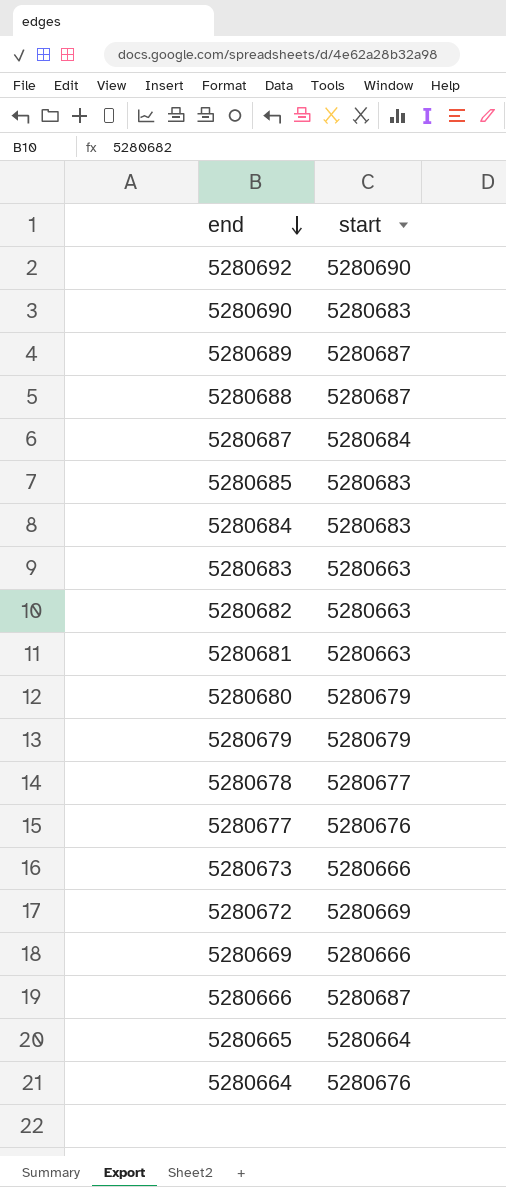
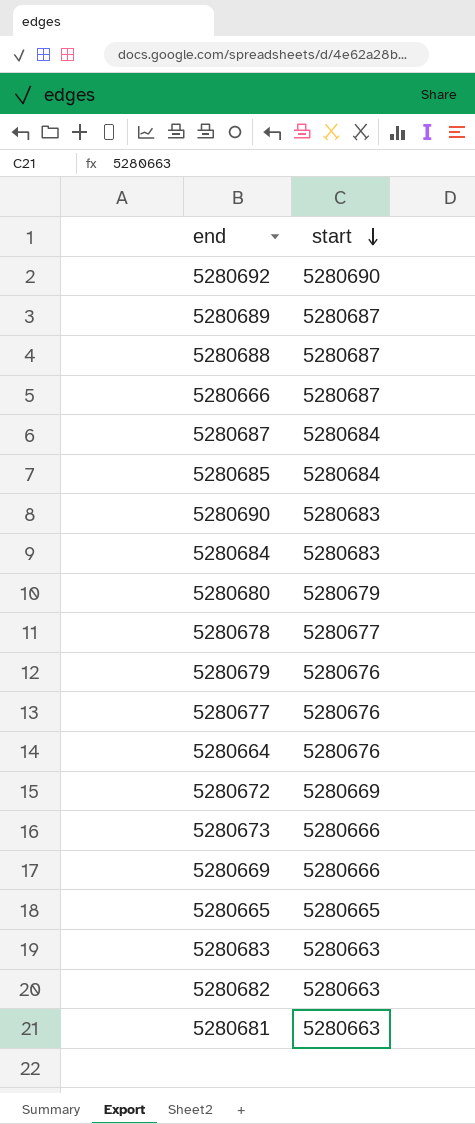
row order: end descending -> start descending
5280685 | start: 5280683 -> 5280684
5280679 | start: 5280679 -> 5280676
5280665 | start: 5280664 -> 5280665

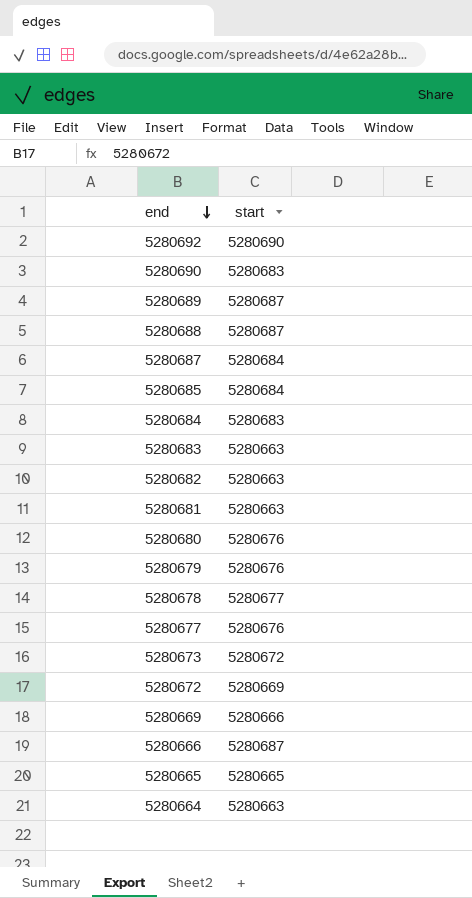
row order: start descending -> end descending
5280680 | start: 5280679 -> 5280676
5280673 | start: 5280666 -> 5280672
5280664 | start: 5280676 -> 5280663

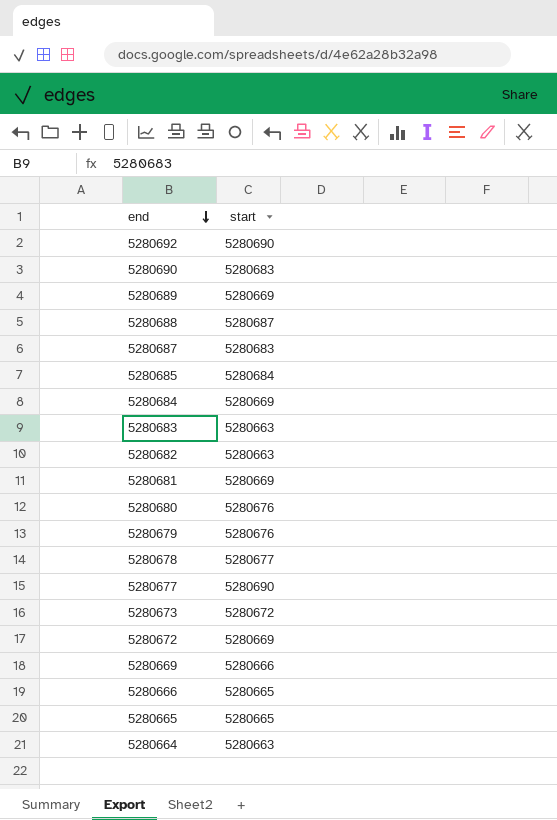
5280689 | start: 5280687 -> 5280669
5280687 | start: 5280684 -> 5280683
5280684 | start: 5280683 -> 5280669
5280681 | start: 5280663 -> 5280669
5280677 | start: 5280676 -> 5280690
5280666 | start: 5280687 -> 5280665

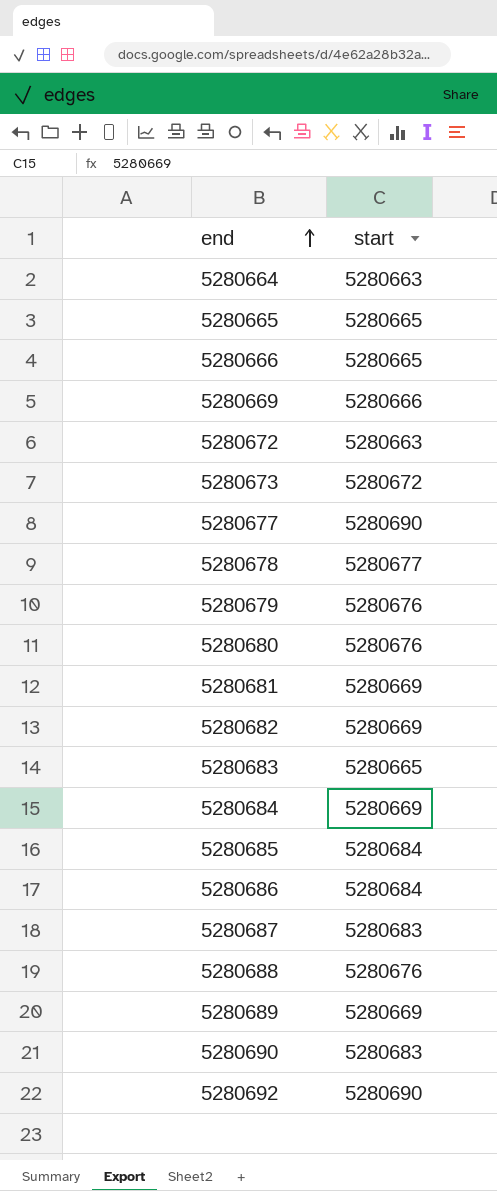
row order: end descending -> end ascending
5280672 | start: 5280669 -> 5280663
5280682 | start: 5280663 -> 5280669
5280683 | start: 5280663 -> 5280665
row 5280686: none -> 5280684
5280688 | start: 5280687 -> 5280676

